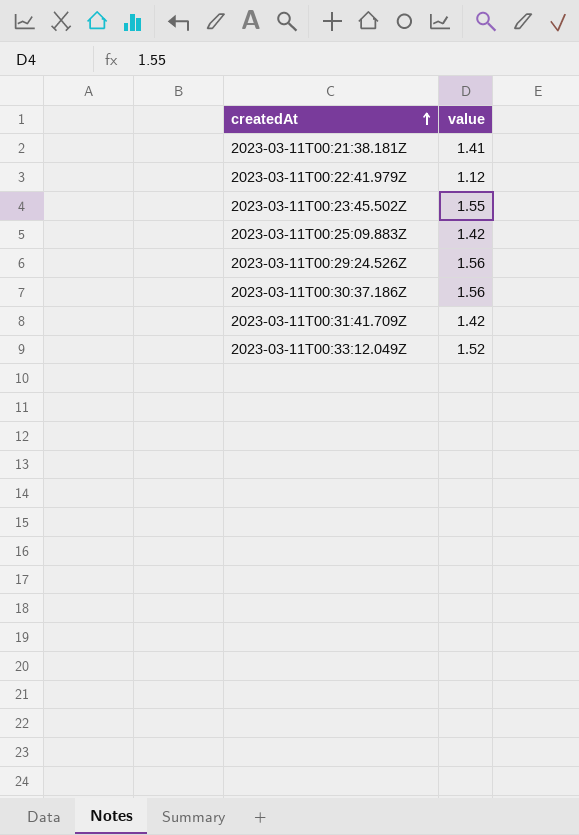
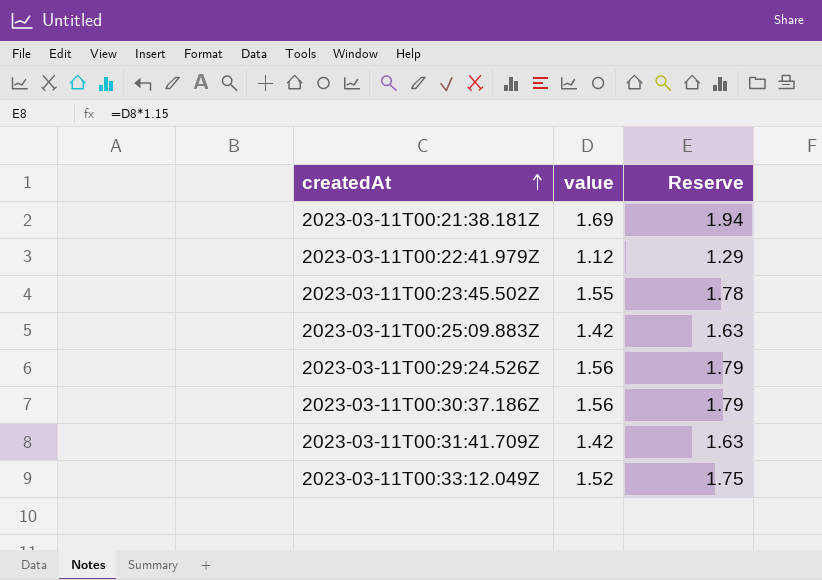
column Reserve | formula: none -> [value] * 1.15
2023-03-11T00:21:38.181Z | value: 1.41 -> 1.69

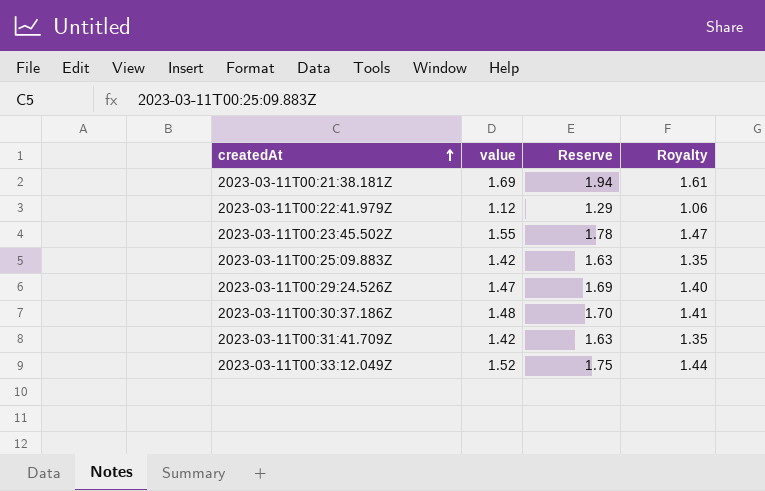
column Royalty | formula: none -> [value] * 0.95
2023-03-11T00:29:24.526Z | value: 1.56 -> 1.47
2023-03-11T00:29:24.526Z | Reserve: 1.79 -> 1.69
2023-03-11T00:30:37.186Z | value: 1.56 -> 1.48
2023-03-11T00:30:37.186Z | Reserve: 1.79 -> 1.70

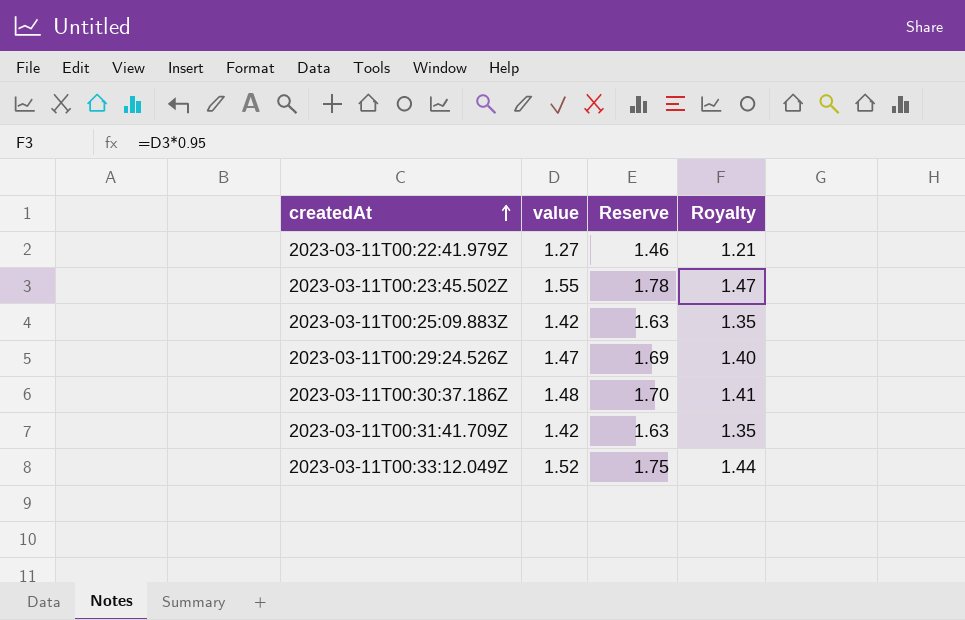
row 2023-03-11T00:21:38.181Z: 1.69 | 1.94 | 1.61 -> none
2023-03-11T00:22:41.979Z | value: 1.12 -> 1.27
2023-03-11T00:22:41.979Z | Reserve: 1.29 -> 1.46
2023-03-11T00:22:41.979Z | Royalty: 1.06 -> 1.21

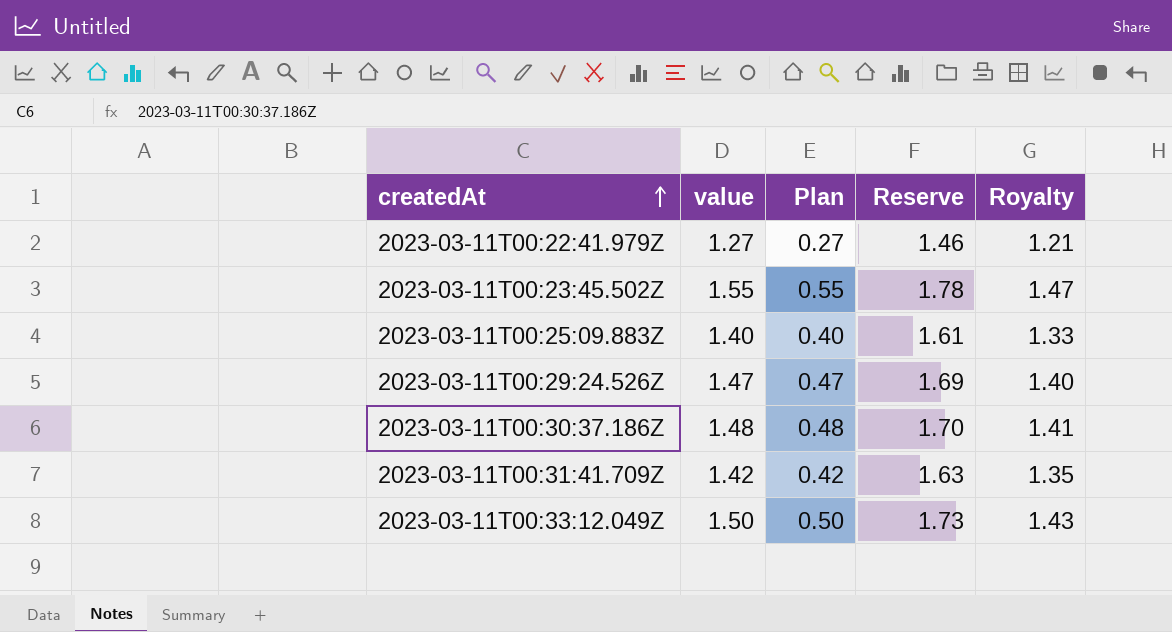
column Plan | formula: none -> [value] - 1
2023-03-11T00:25:09.883Z | value: 1.42 -> 1.40
2023-03-11T00:25:09.883Z | Reserve: 1.63 -> 1.61
2023-03-11T00:25:09.883Z | Royalty: 1.35 -> 1.33
2023-03-11T00:33:12.049Z | value: 1.52 -> 1.50
2023-03-11T00:33:12.049Z | Reserve: 1.75 -> 1.73
2023-03-11T00:33:12.049Z | Royalty: 1.44 -> 1.43

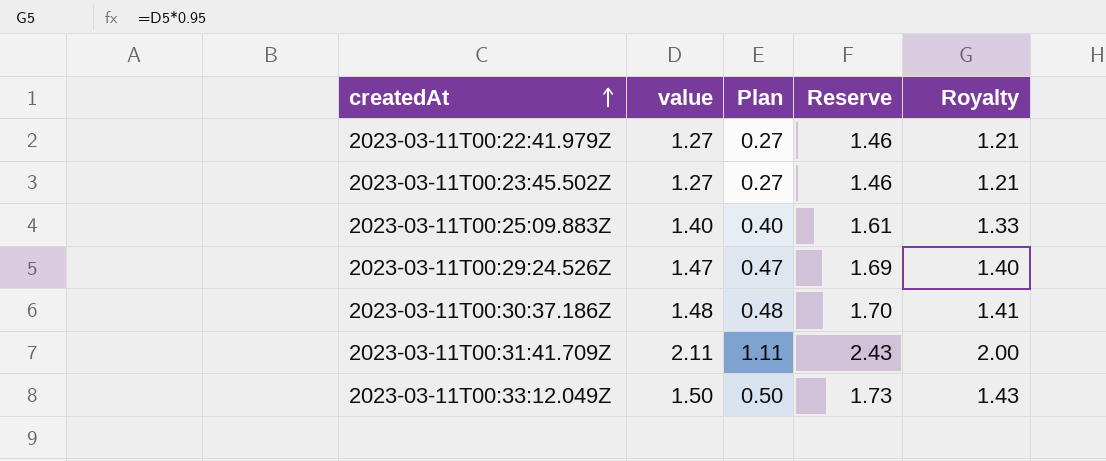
2023-03-11T00:23:45.502Z | value: 1.55 -> 1.27
2023-03-11T00:23:45.502Z | Plan: 0.55 -> 0.27
2023-03-11T00:23:45.502Z | Reserve: 1.78 -> 1.46
2023-03-11T00:23:45.502Z | Royalty: 1.47 -> 1.21
2023-03-11T00:31:41.709Z | value: 1.42 -> 2.11
2023-03-11T00:31:41.709Z | Plan: 0.42 -> 1.11
2023-03-11T00:31:41.709Z | Reserve: 1.63 -> 2.43
2023-03-11T00:31:41.709Z | Royalty: 1.35 -> 2.00

